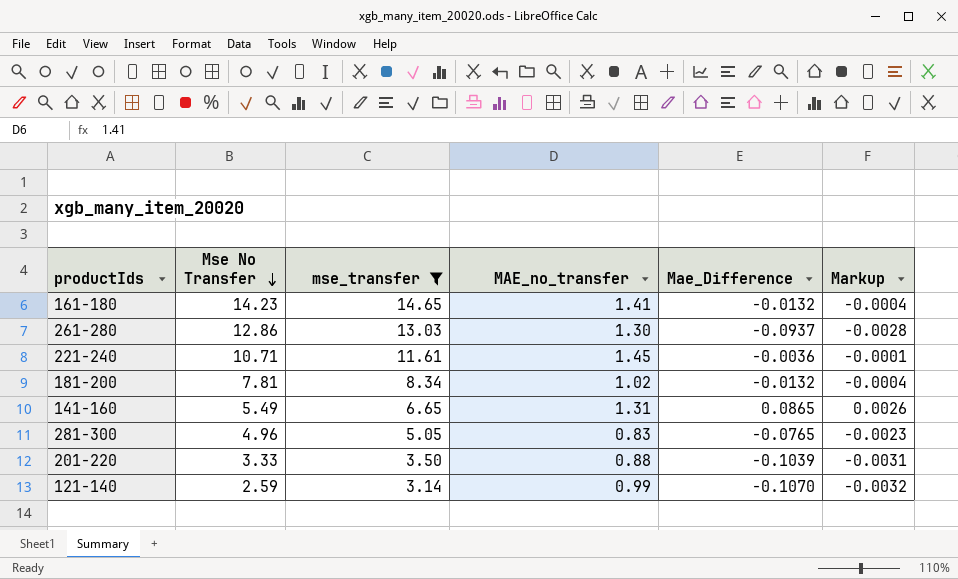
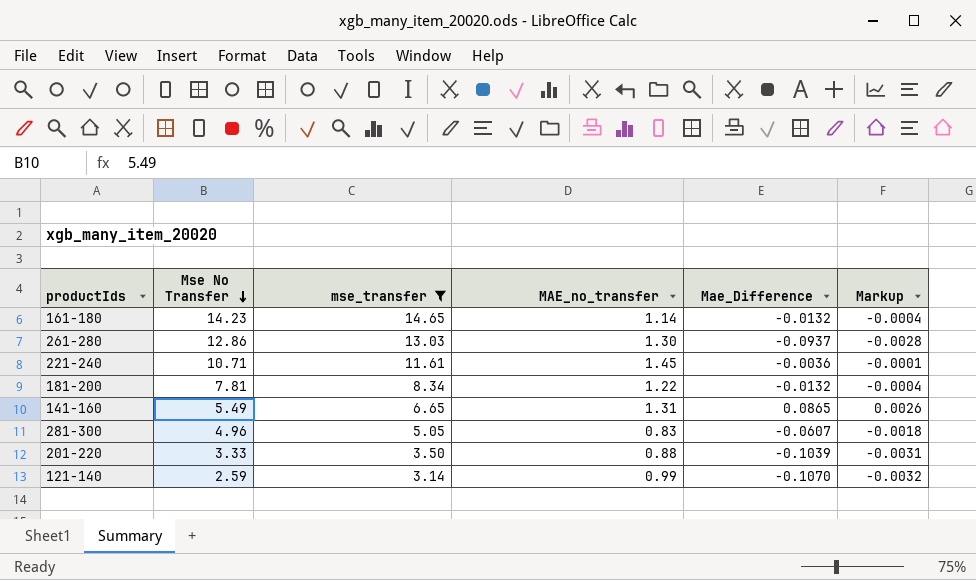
161-180 | MAE_no_transfer: 1.41 -> 1.14
181-200 | MAE_no_transfer: 1.02 -> 1.22
281-300 | Mae_Difference: -0.0765 -> -0.0607
281-300 | Markup: -0.0023 -> -0.0018

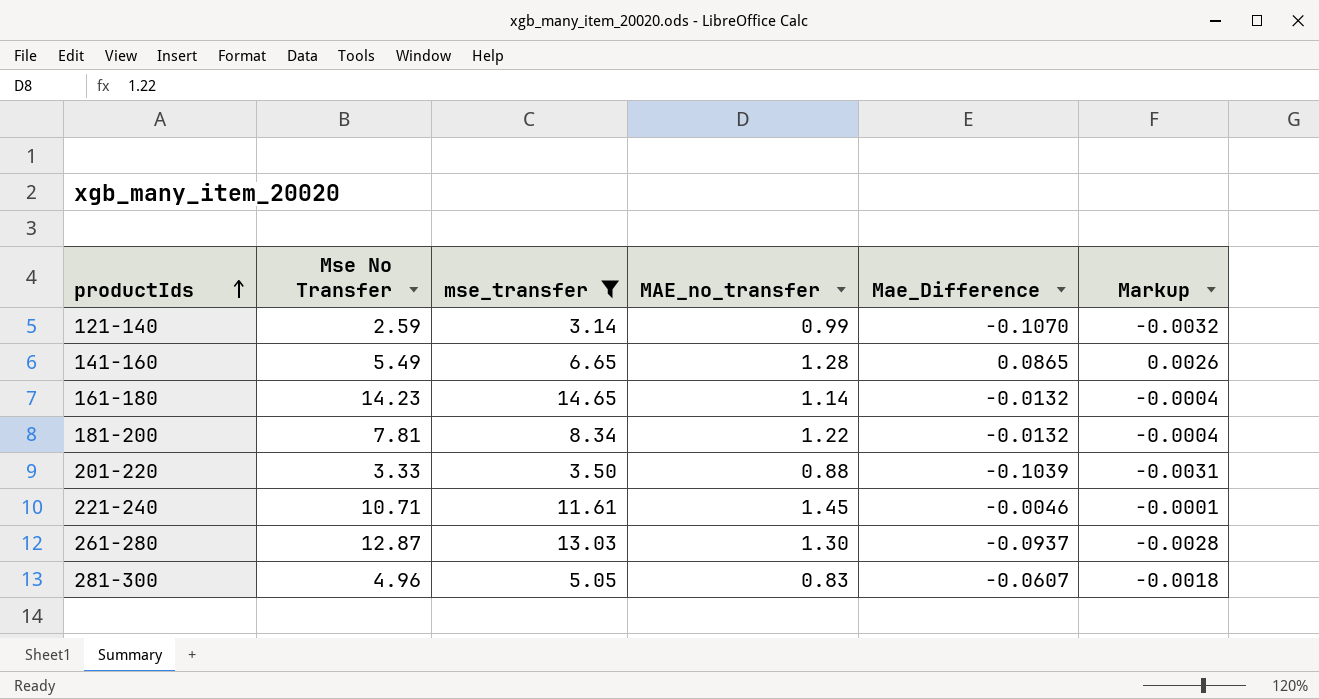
row order: Mse No Transfer descending -> productIds ascending
141-160 | MAE_no_transfer: 1.31 -> 1.28
221-240 | Mae_Difference: -0.0036 -> -0.0046
261-280 | Mse No Transfer: 12.86 -> 12.87

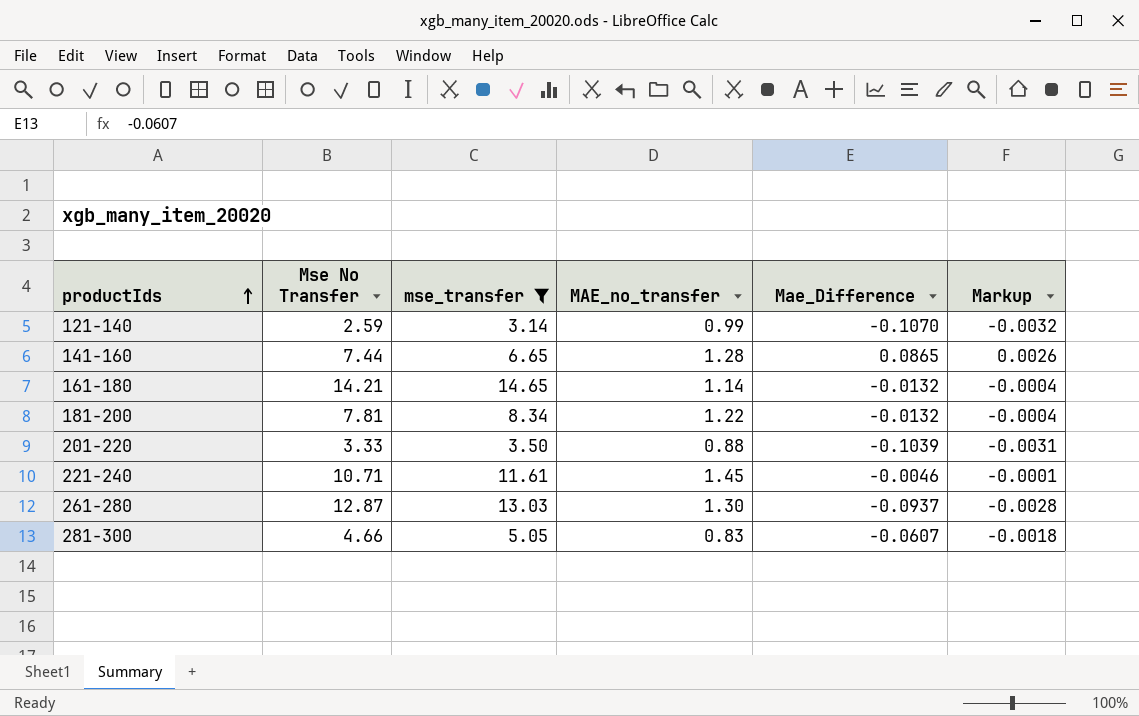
141-160 | Mse No Transfer: 5.49 -> 7.44
161-180 | Mse No Transfer: 14.23 -> 14.21
281-300 | Mse No Transfer: 4.96 -> 4.66

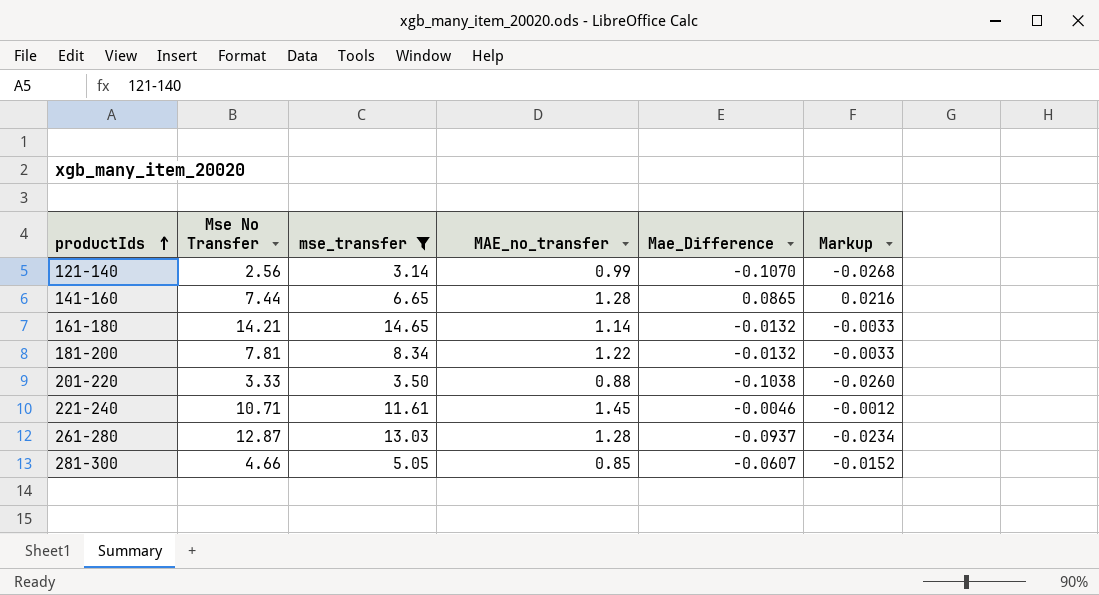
column Markup | formula: [Mae_Difference] * 0.03 -> [Mae_Difference] * 0.25
121-140 | Mse No Transfer: 2.59 -> 2.56
201-220 | Mae_Difference: -0.1039 -> -0.1038
261-280 | MAE_no_transfer: 1.30 -> 1.28
281-300 | MAE_no_transfer: 0.83 -> 0.85

